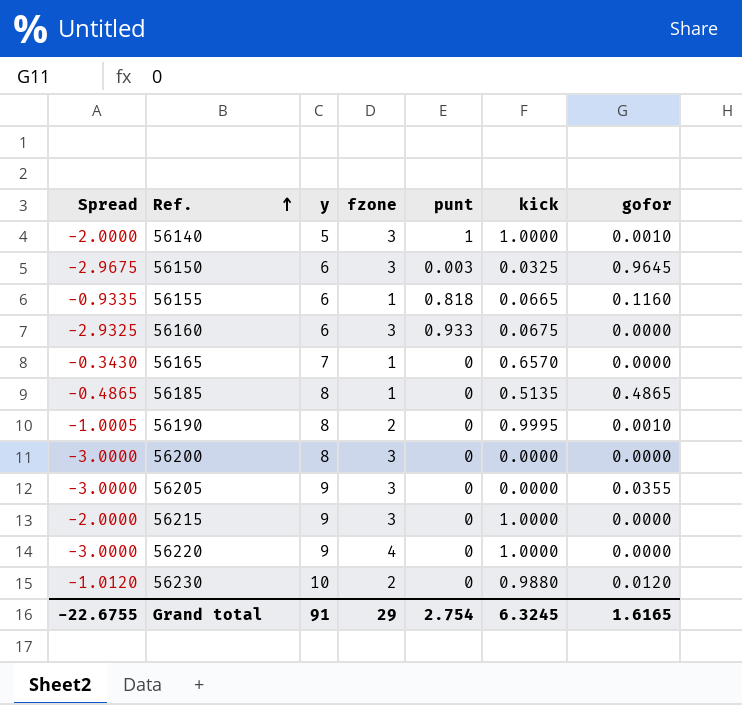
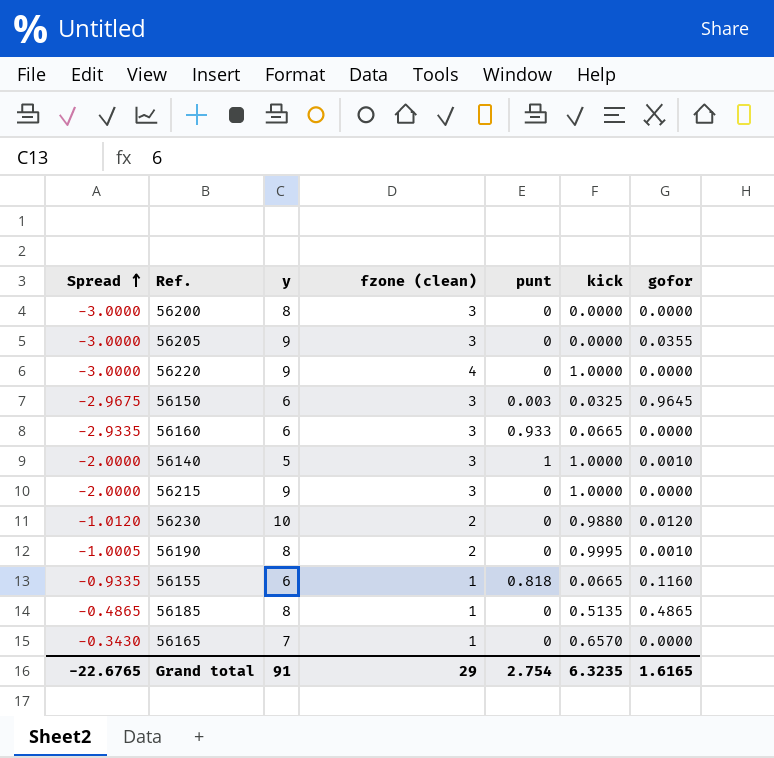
row order: Ref. ascending -> Spread ascending
column name: fzone -> fzone (clean)
56160 | Spread: -2.9325 -> -2.9335
56160 | kick: 0.0675 -> 0.0665
Grand total | Spread: -22.6755 -> -22.6765
Grand total | kick: 6.3245 -> 6.3235

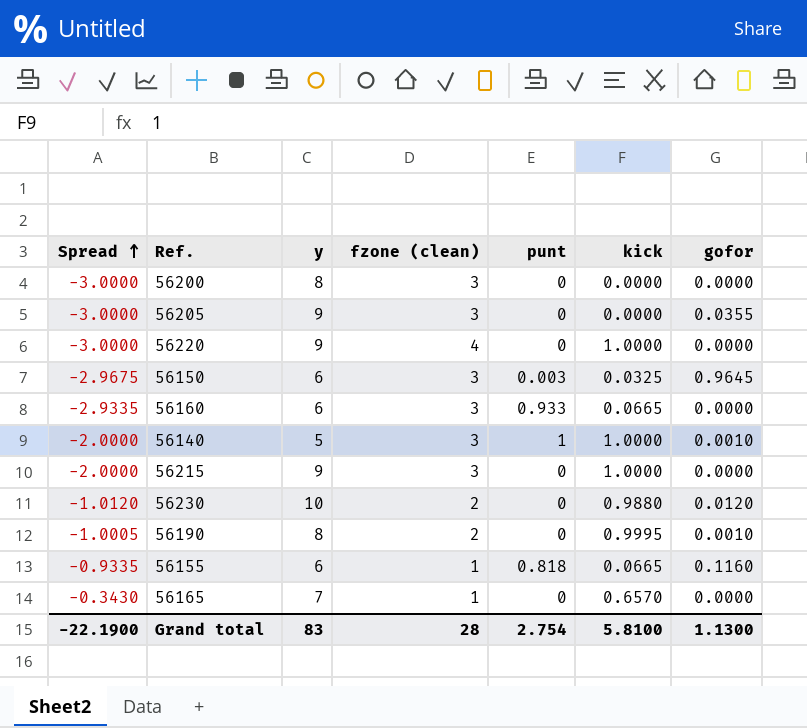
row 56185: -0.4865 | 8 | 1 | 0 | 0.5135 | 0.4865 -> none
Grand total | Spread: -22.6765 -> -22.1900
Grand total | y: 91 -> 83
Grand total | fzone (clean): 29 -> 28
Grand total | kick: 6.3235 -> 5.8100
Grand total | gofor: 1.6165 -> 1.1300

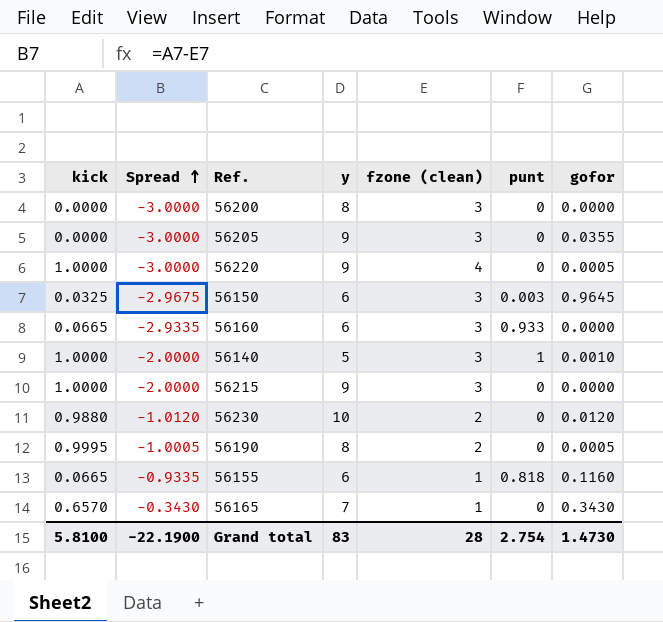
column kick | position: 6 -> 1
56220 | gofor: 0.0000 -> 0.0005
56190 | gofor: 0.0010 -> 0.0005
56165 | gofor: 0.0000 -> 0.3430
Grand total | gofor: 1.1300 -> 1.4730

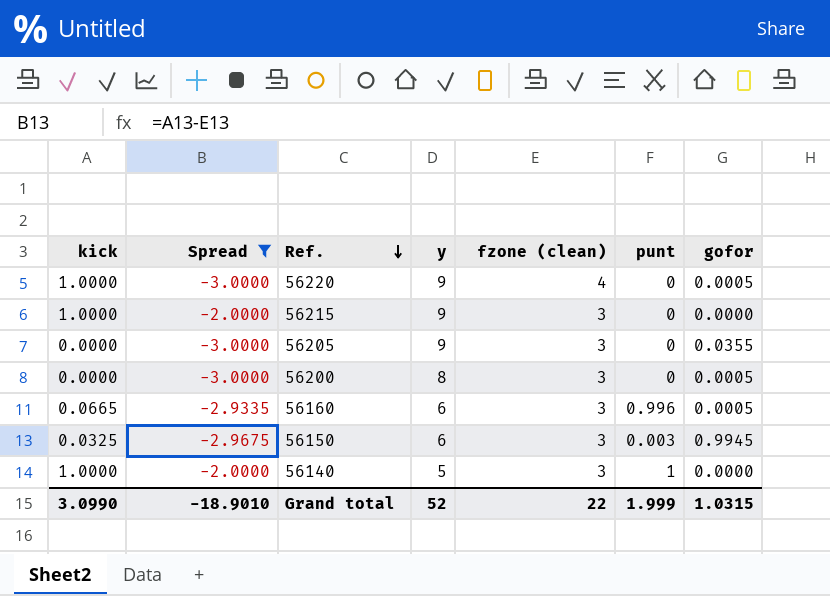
filter: none -> Spread <= -2.0000
row order: Spread ascending -> Ref. descending
56200 | gofor: 0.0000 -> 0.0005
56160 | punt: 0.933 -> 0.996
56160 | gofor: 0.0000 -> 0.0005
56150 | gofor: 0.9645 -> 0.9945
56140 | gofor: 0.0010 -> 0.0000
Grand total | kick: 5.8100 -> 3.0990
Grand total | Spread: -22.1900 -> -18.9010
Grand total | y: 83 -> 52
Grand total | fzone (clean): 28 -> 22
Grand total | punt: 2.754 -> 1.999
Grand total | gofor: 1.4730 -> 1.0315

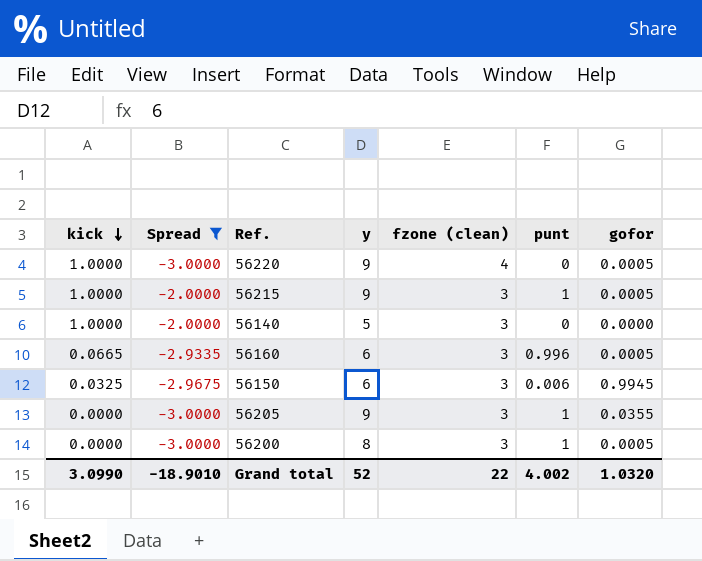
row order: Ref. descending -> kick descending
56215 | punt: 0 -> 1
56215 | gofor: 0.0000 -> 0.0005
56140 | punt: 1 -> 0
56150 | punt: 0.003 -> 0.006
56205 | punt: 0 -> 1
56200 | punt: 0 -> 1
Grand total | punt: 1.999 -> 4.002
Grand total | gofor: 1.0315 -> 1.0320

